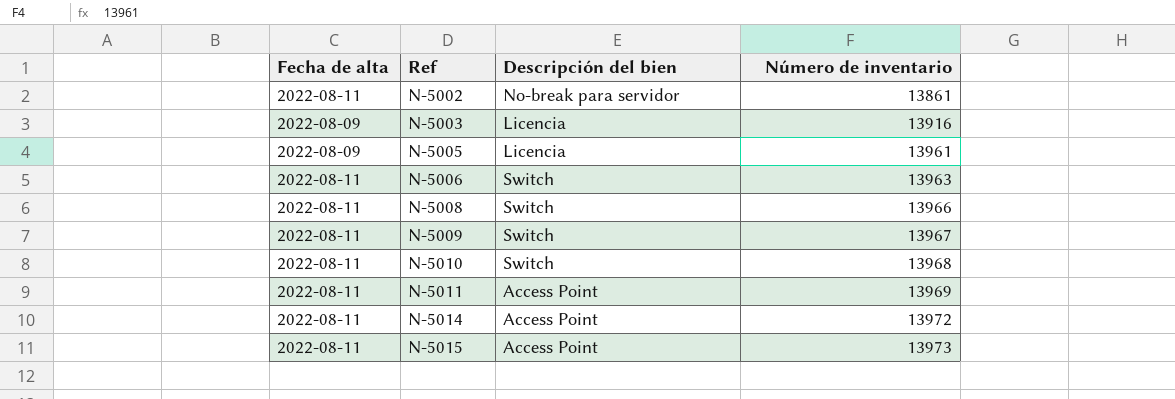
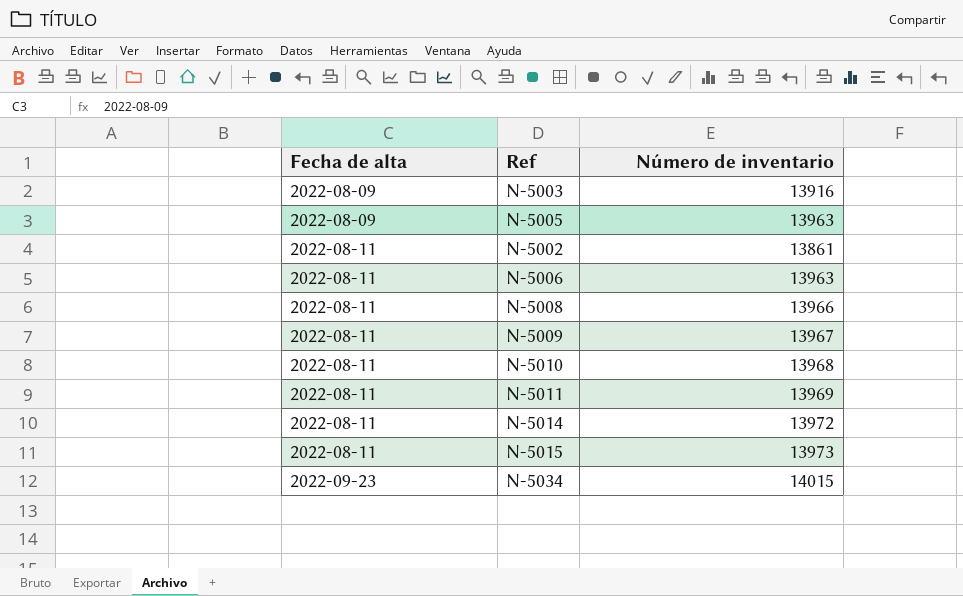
row order: Ref ascending -> Fecha de alta ascending
column Descripción del bien | position: 3 -> none
N-5005 | Número de inventario: 13961 -> 13963
row N-5034: none -> 2022-09-23 | 14015

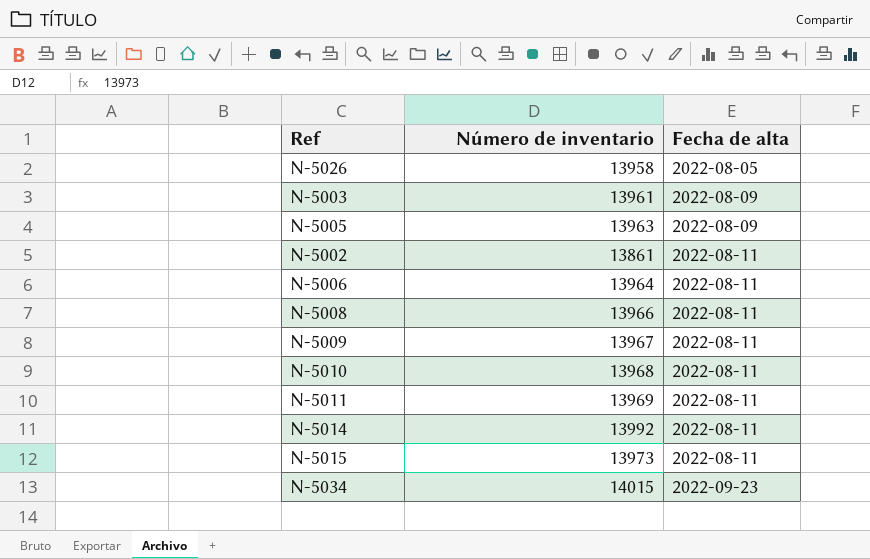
column Fecha de alta | position: 1 -> 3
row N-5026: none -> 13958 | 2022-08-05
N-5003 | Número de inventario: 13916 -> 13961
N-5006 | Número de inventario: 13963 -> 13964
N-5014 | Número de inventario: 13972 -> 13992

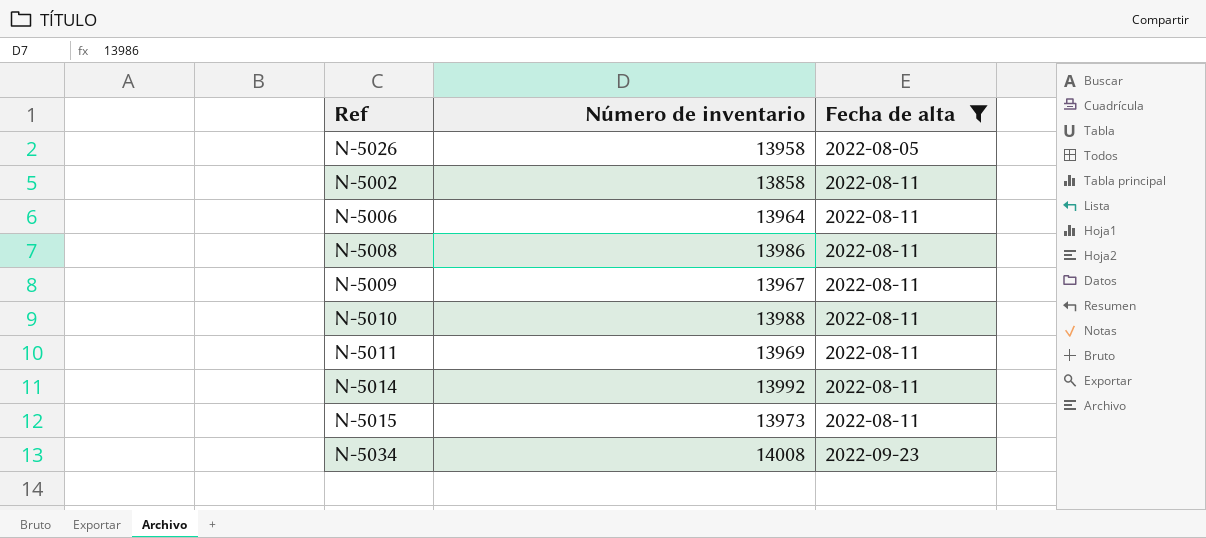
filter: none -> Fecha de alta != 2022-08-09
N-5002 | Número de inventario: 13861 -> 13858
N-5008 | Número de inventario: 13966 -> 13986
N-5010 | Número de inventario: 13968 -> 13988
N-5034 | Número de inventario: 14015 -> 14008

